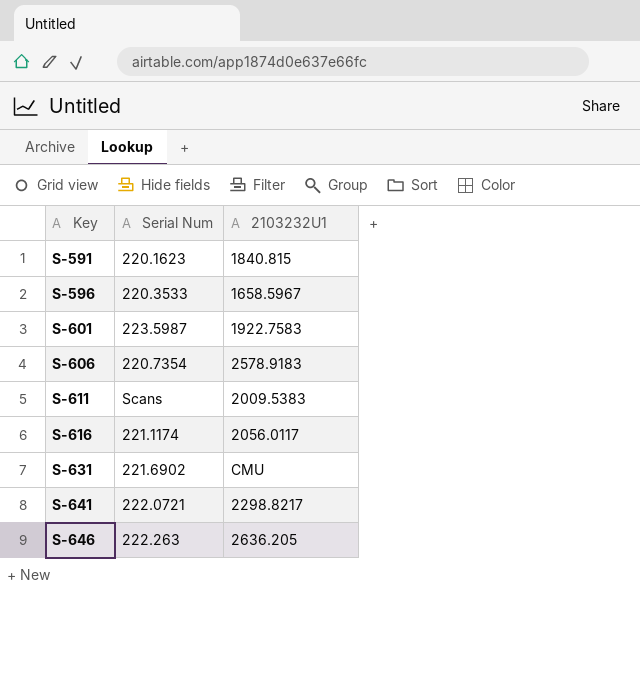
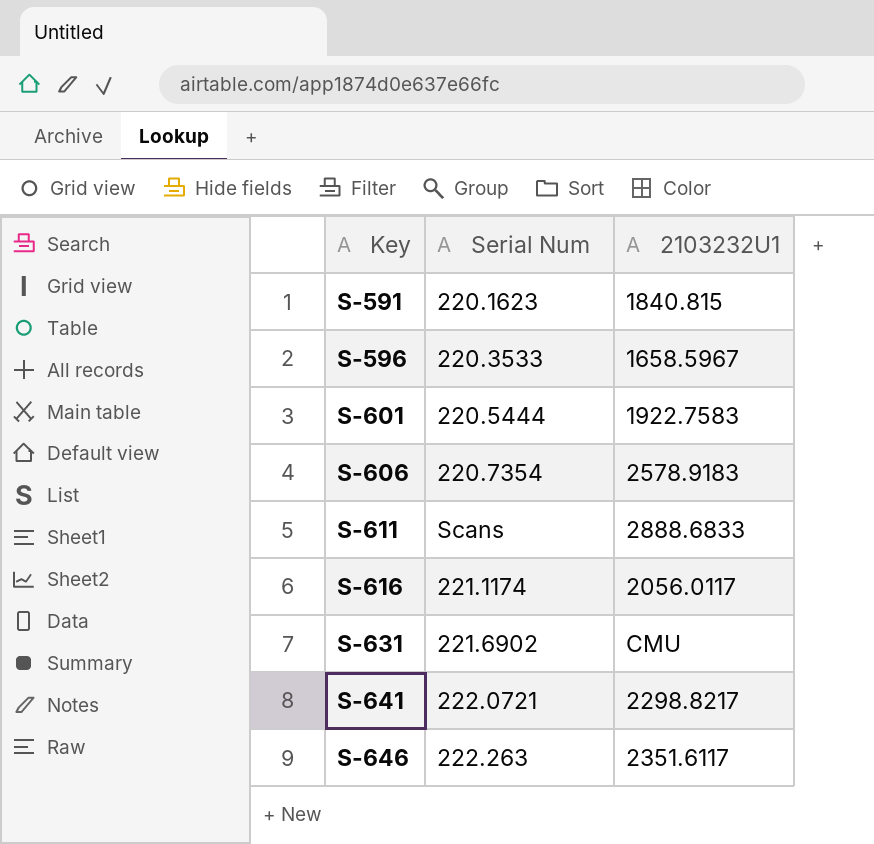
S-601 | Serial Num: 223.5987 -> 220.5444
S-611 | 2103232U1: 2009.5383 -> 2888.6833
S-646 | 2103232U1: 2636.205 -> 2351.6117

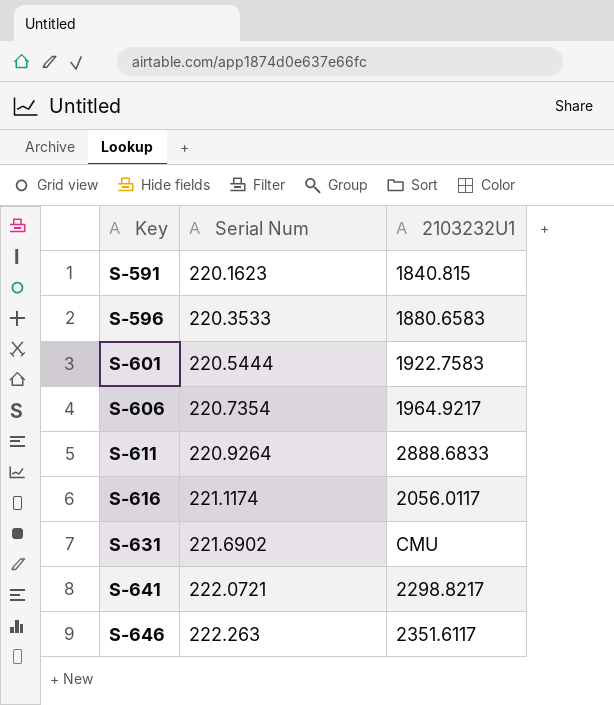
S-596 | 2103232U1: 1658.5967 -> 1880.6583
S-606 | 2103232U1: 2578.9183 -> 1964.9217
S-611 | Serial Num: Scans -> 220.9264

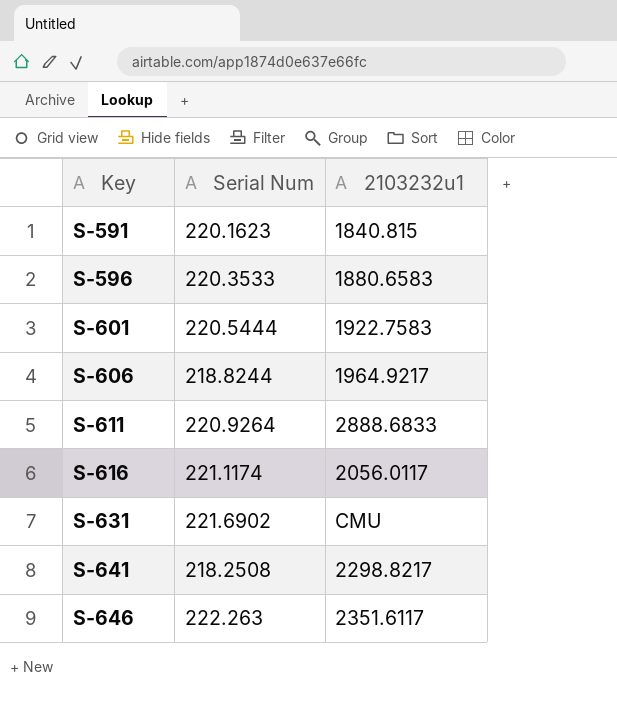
column name: 2103232U1 -> 2103232u1
S-606 | Serial Num: 220.7354 -> 218.8244
S-641 | Serial Num: 222.0721 -> 218.2508

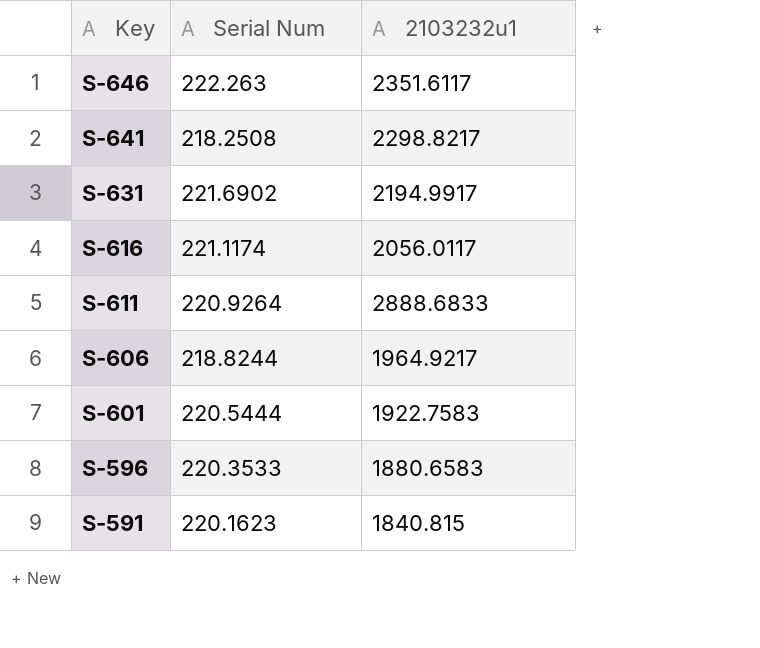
row order: Key ascending -> Key descending
S-631 | 2103232u1: CMU -> 2194.9917

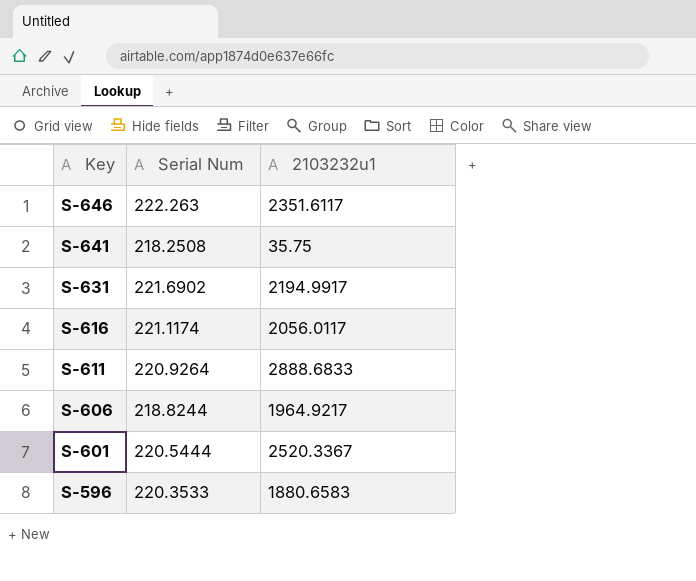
row S-591: 220.1623 | 1840.815 -> none
S-641 | 2103232u1: 2298.8217 -> 35.75
S-601 | 2103232u1: 1922.7583 -> 2520.3367

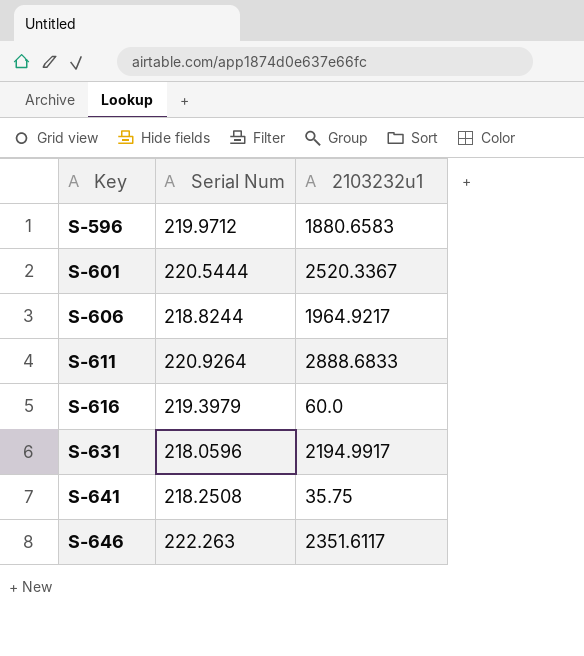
row order: Key descending -> Key ascending
S-596 | Serial Num: 220.3533 -> 219.9712
S-616 | Serial Num: 221.1174 -> 219.3979
S-616 | 2103232u1: 2056.0117 -> 60.0
S-631 | Serial Num: 221.6902 -> 218.0596

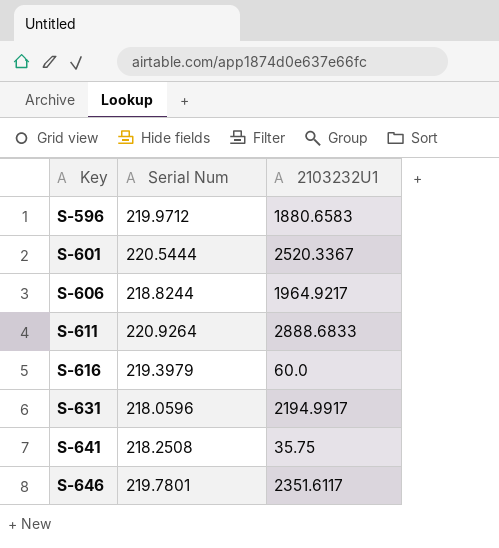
column name: 2103232u1 -> 2103232U1
S-646 | Serial Num: 222.263 -> 219.7801

